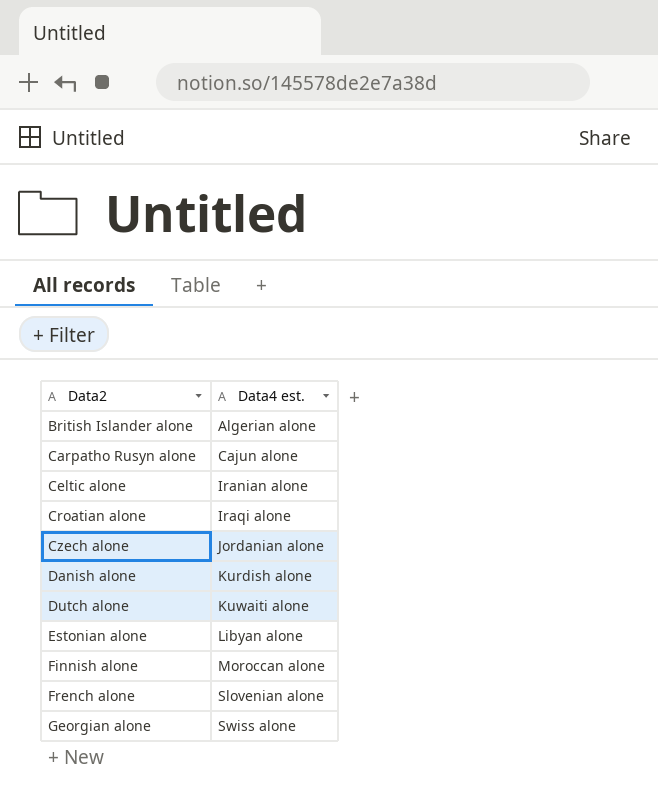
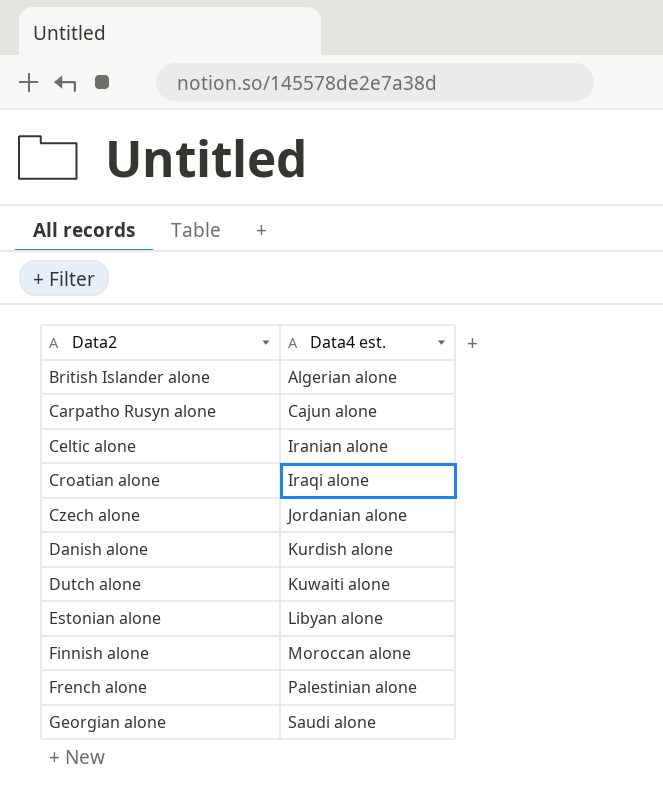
French alone | Data4 est.: Slovenian alone -> Palestinian alone
Georgian alone | Data4 est.: Swiss alone -> Saudi alone

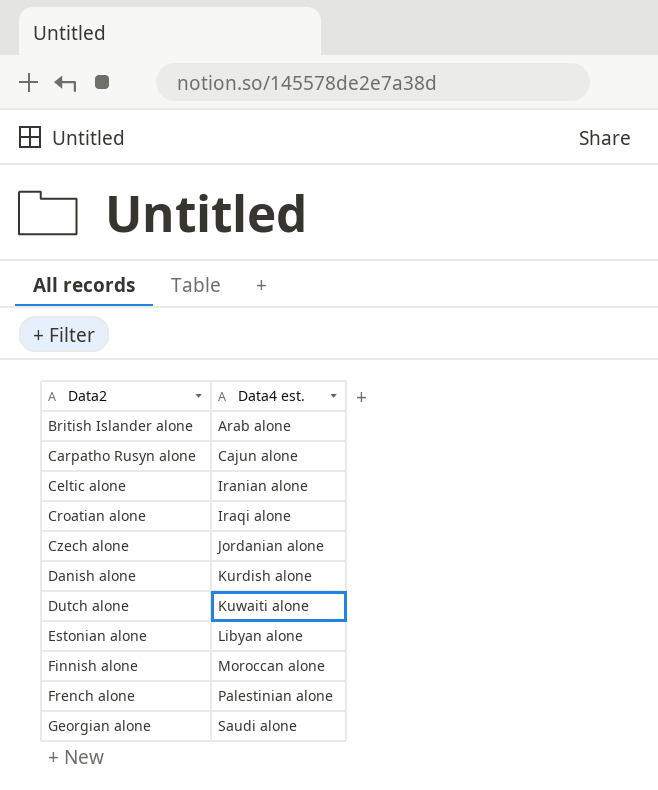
British Islander alone | Data4 est.: Algerian alone -> Arab alone

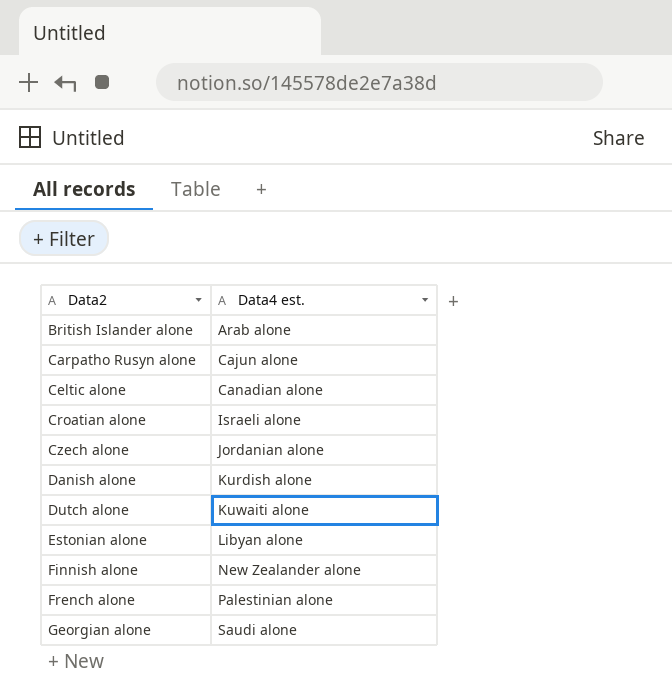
Celtic alone | Data4 est.: Iranian alone -> Canadian alone
Croatian alone | Data4 est.: Iraqi alone -> Israeli alone
Finnish alone | Data4 est.: Moroccan alone -> New Zealander alone

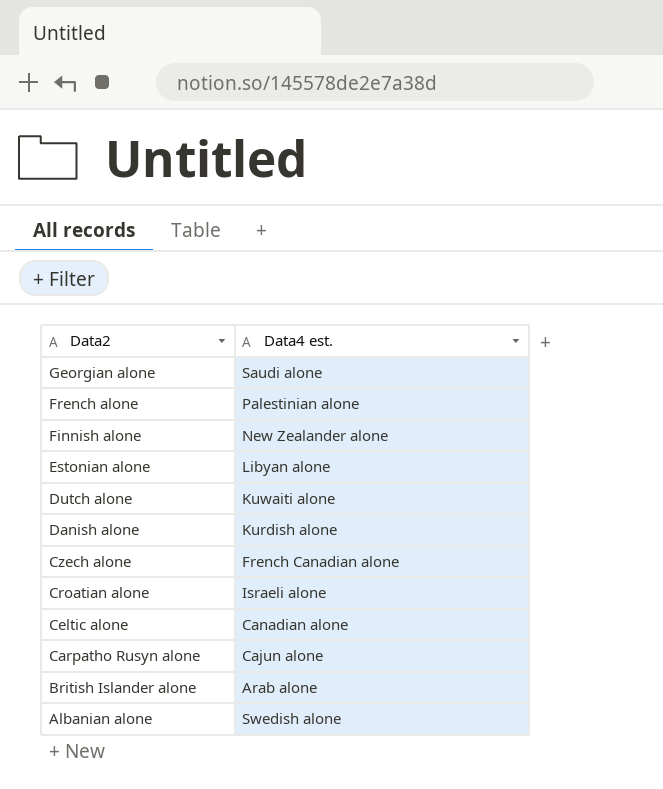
row order: Data2 ascending -> Data2 descending
Czech alone | Data4 est.: Jordanian alone -> French Canadian alone
row Albanian alone: none -> Swedish alone

